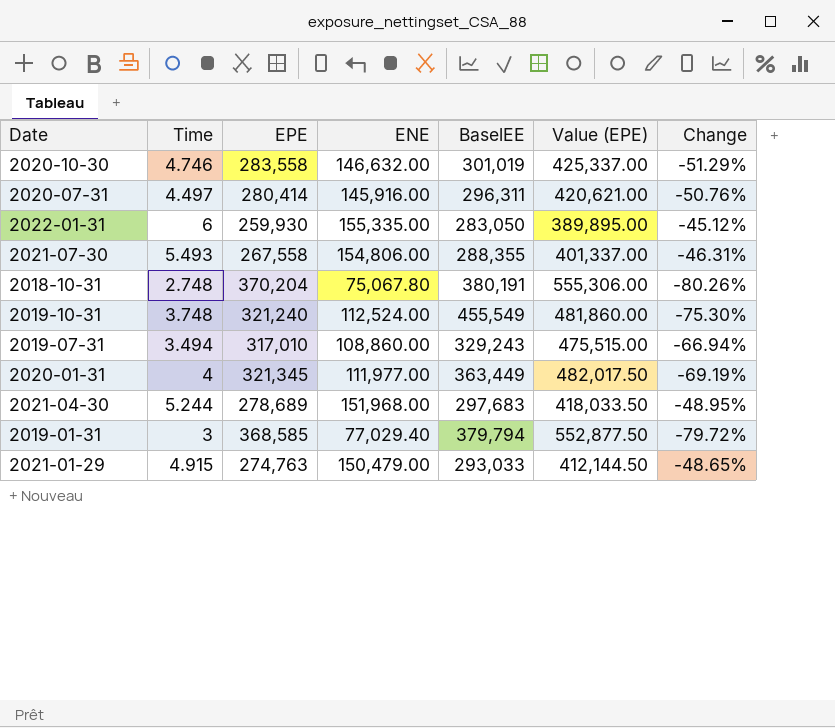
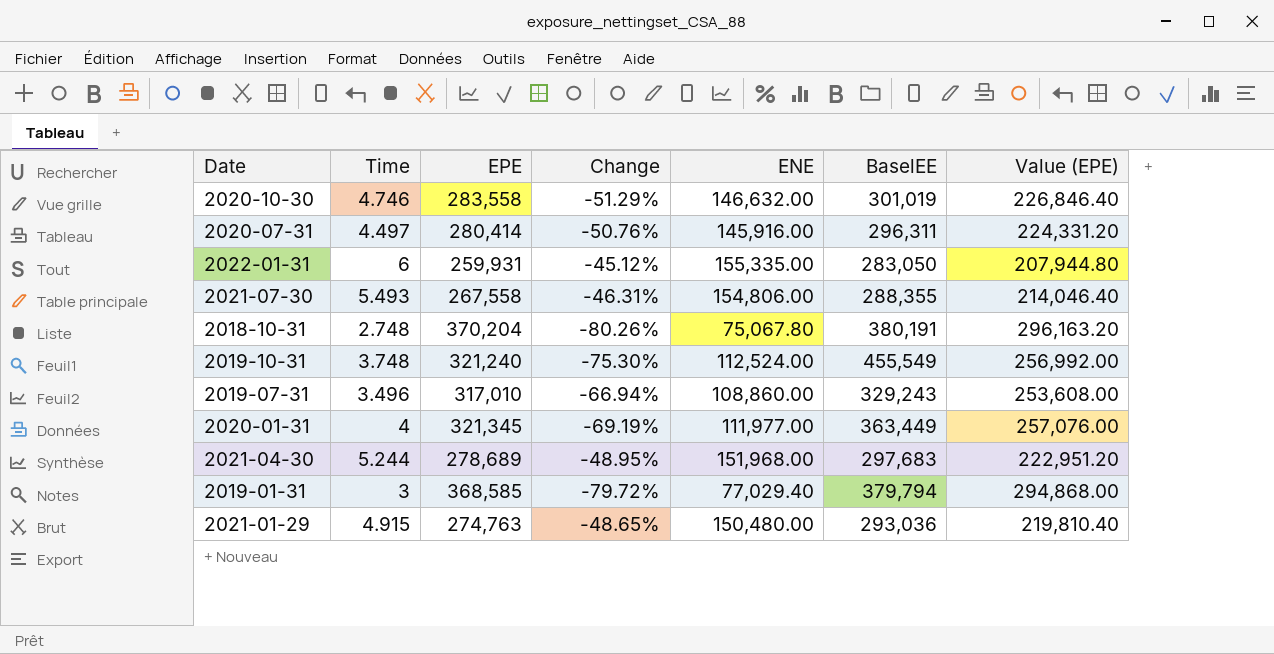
column Change | position: 7 -> 4
column Value (EPE) | formula: [EPE] * 1.5 -> [EPE] * 0.8
2022-01-31 | EPE: 259,930 -> 259,931
2019-07-31 | Time: 3.494 -> 3.496
2021-01-29 | ENE: 150,479.00 -> 150,480.00
2021-01-29 | BaselEE: 293,033 -> 293,036

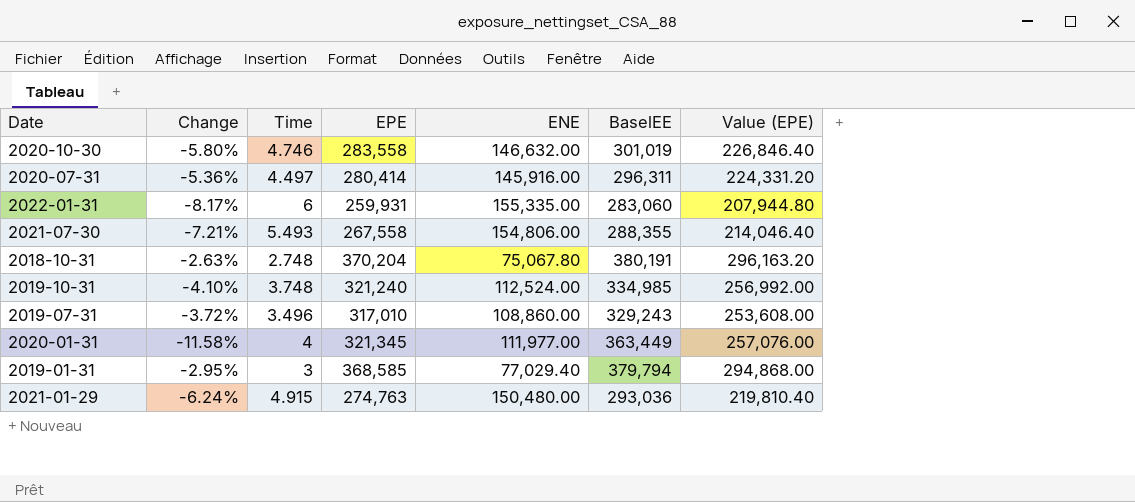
column Change | formula: ([ENE] - [BaselEE]) / [BaselEE] -> ([EPE] - [BaselEE]) / [BaselEE]
column Change | position: 4 -> 2
row 2021-04-30: 5.244 | 278,689 | -48.95% | 151,968.00 | 297,683 | 222,951.20 -> none
2022-01-31 | BaselEE: 283,050 -> 283,060
2019-10-31 | BaselEE: 455,549 -> 334,985

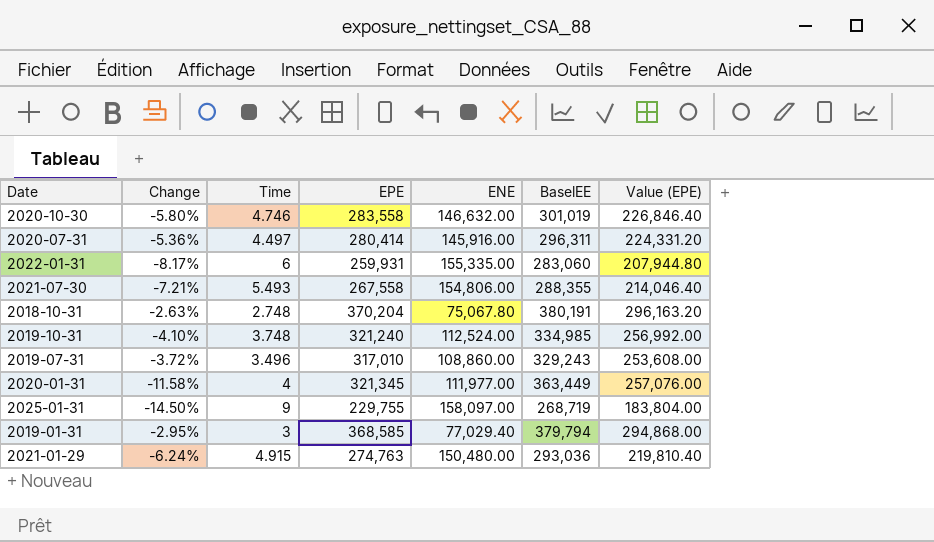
row 2025-01-31: none -> -14.50% | 9 | 229,755 | 158,097.00 | 268,719 | 183,804.00

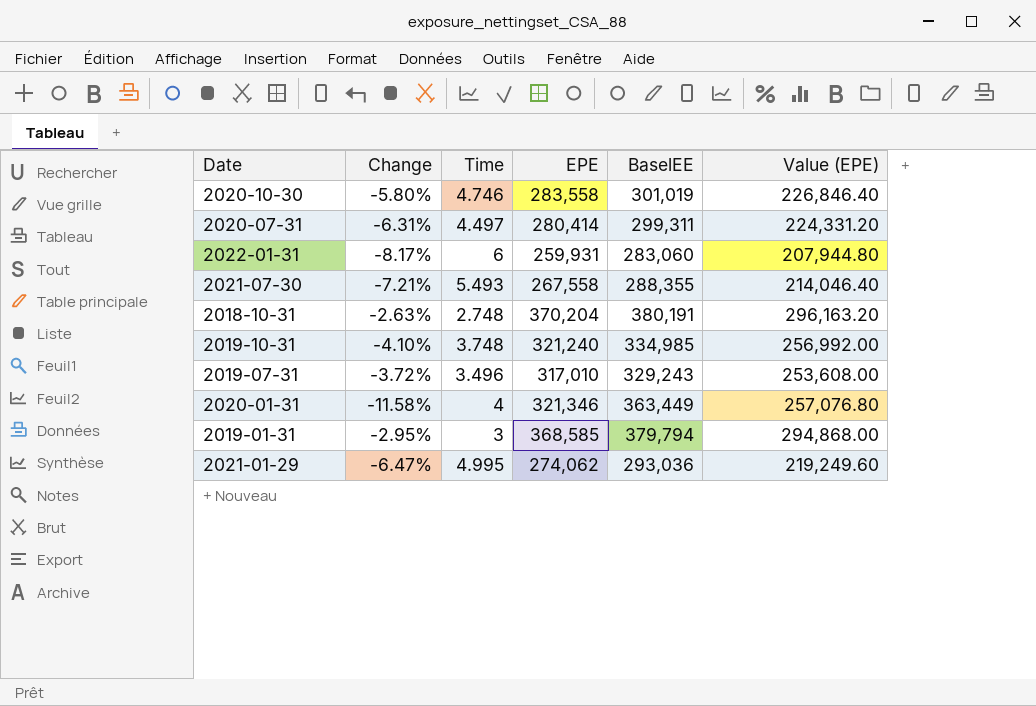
column ENE | position: 5 -> none
row 2025-01-31: -14.50% | 9 | 229,755 | 158,097.00 | 268,719 | 183,804.00 -> none
2020-07-31 | Change: -5.36% -> -6.31%
2020-07-31 | BaselEE: 296,311 -> 299,311
2020-01-31 | EPE: 321,345 -> 321,346
2020-01-31 | Value (EPE): 257,076.00 -> 257,076.80
2021-01-29 | Change: -6.24% -> -6.47%
2021-01-29 | Time: 4.915 -> 4.995
2021-01-29 | EPE: 274,763 -> 274,062
2021-01-29 | Value (EPE): 219,810.40 -> 219,249.60

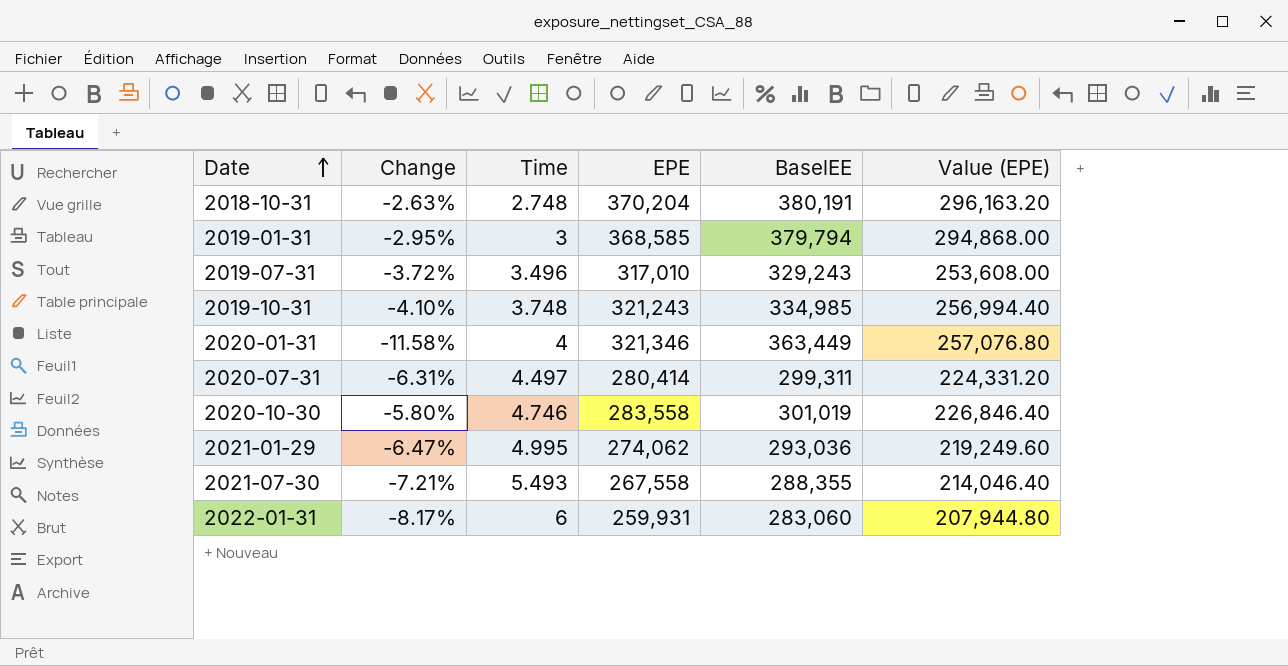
row order: none -> Date ascending
2019-10-31 | EPE: 321,240 -> 321,243
2019-10-31 | Value (EPE): 256,992.00 -> 256,994.40

